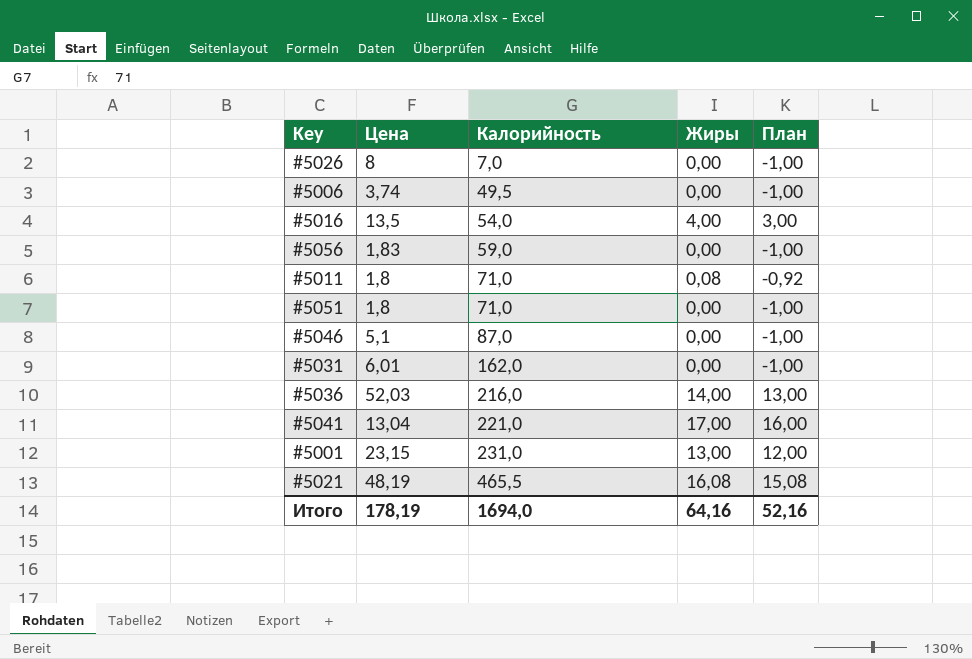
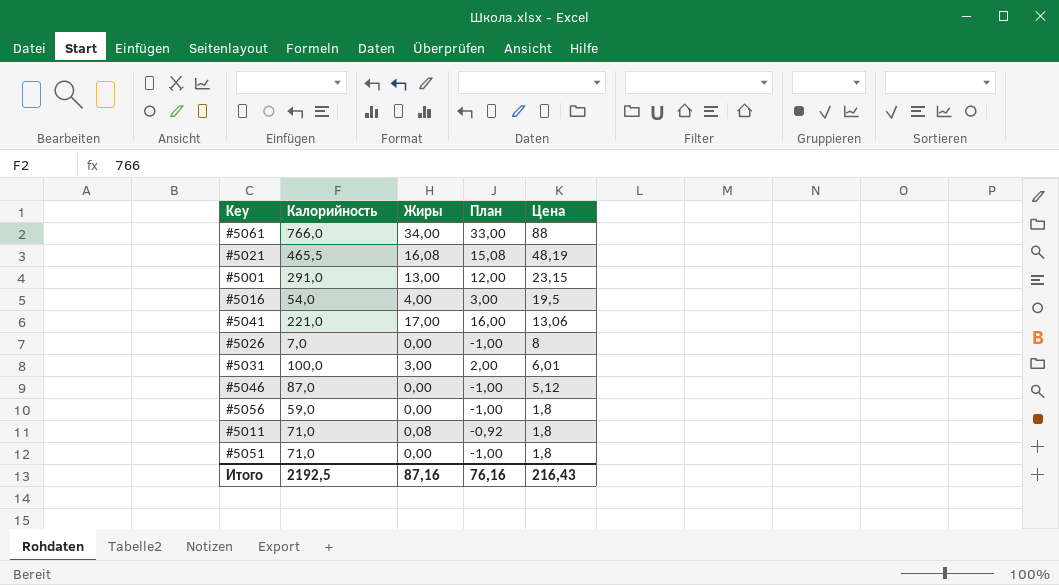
row order: Калорийность ascending -> Цена descending
column Цена | position: 2 -> 5
row #5006: 3,74 | 49,5 | 0,00 | -1,00 -> none
row #5036: 52,03 | 216,0 | 14,00 | 13,00 -> none
row #5061: none -> 766,0 | 34,00 | 33,00 | 88
#5001 | Калорийность: 231,0 -> 291,0
#5016 | Цена: 13,5 -> 19,5
#5041 | Цена: 13,04 -> 13,06
#5031 | Калорийность: 162,0 -> 100,0
#5031 | Жиры: 0,00 -> 3,00
#5031 | План: -1,00 -> 2,00
#5046 | Цена: 5,1 -> 5,12
#5056 | Цена: 1,83 -> 1,8
Итого | Калорийность: 1694,0 -> 2192,5
Итого | Жиры: 64,16 -> 87,16
Итого | План: 52,16 -> 76,16
Итого | Цена: 178,19 -> 216,43

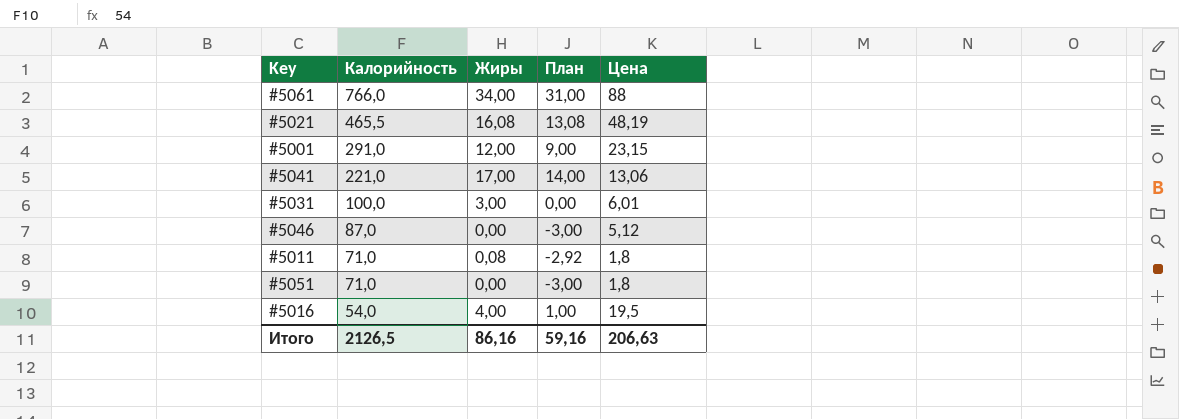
row order: Цена descending -> Калорийность descending
column План | formula: [Жиры] - 1 -> [Жиры] - 3
row #5026: 7,0 | 0,00 | -1,00 | 8 -> none
row #5056: 59,0 | 0,00 | -1,00 | 1,8 -> none
#5001 | Жиры: 13,00 -> 12,00
Итого | Калорийность: 2192,5 -> 2126,5
Итого | Жиры: 87,16 -> 86,16
Итого | План: 76,16 -> 59,16
Итого | Цена: 216,43 -> 206,63

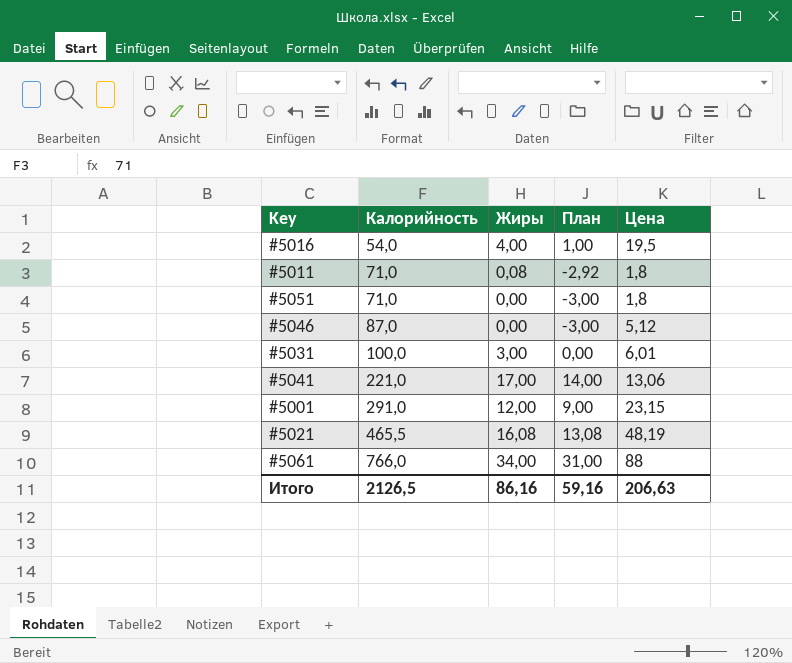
row order: Калорийность descending -> Калорийность ascending

